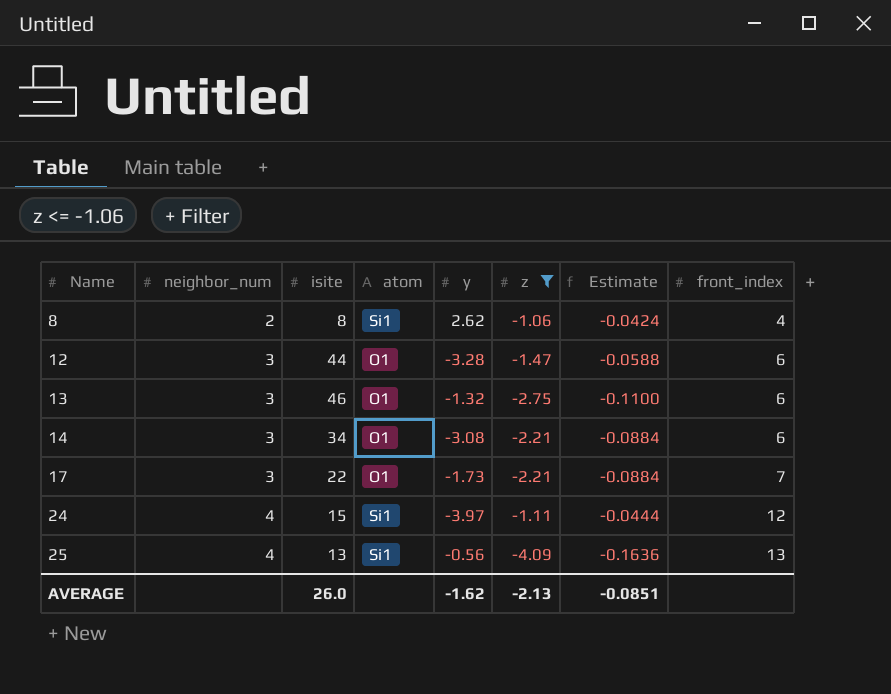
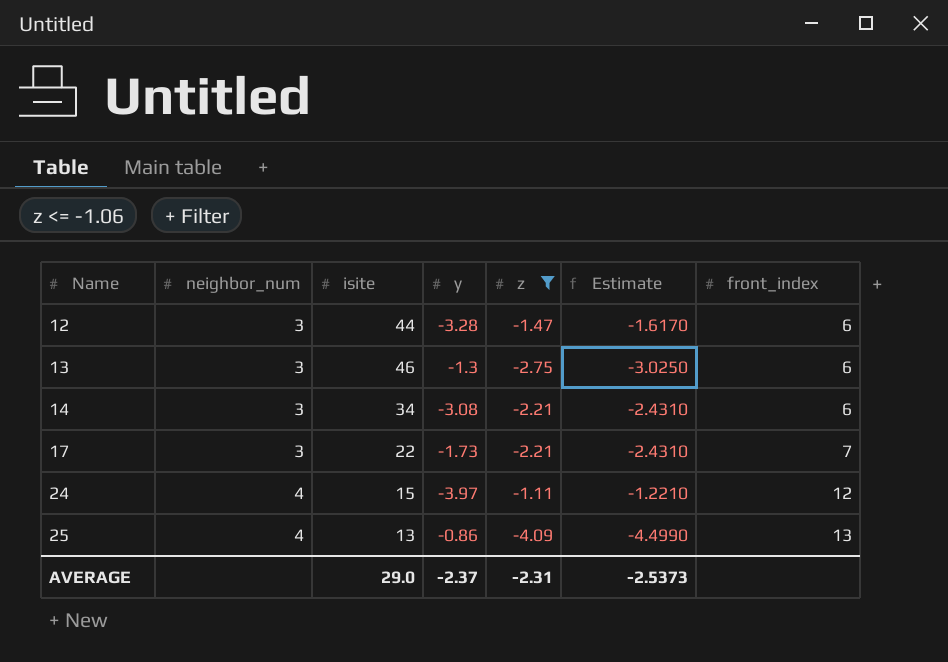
column atom | position: 4 -> none
column Estimate | formula: [z] * 0.04 -> [z] * 1.1
row 8: 2 | 8 | Si1 | 2.62 | -1.06 | -0.0424 | 4 -> none
13 | y: -1.32 -> -1.3
25 | y: -0.56 -> -0.86
AVERAGE | isite: 26.0 -> 29.0
AVERAGE | y: -1.62 -> -2.37
AVERAGE | z: -2.13 -> -2.31
AVERAGE | Estimate: -0.0851 -> -2.5373

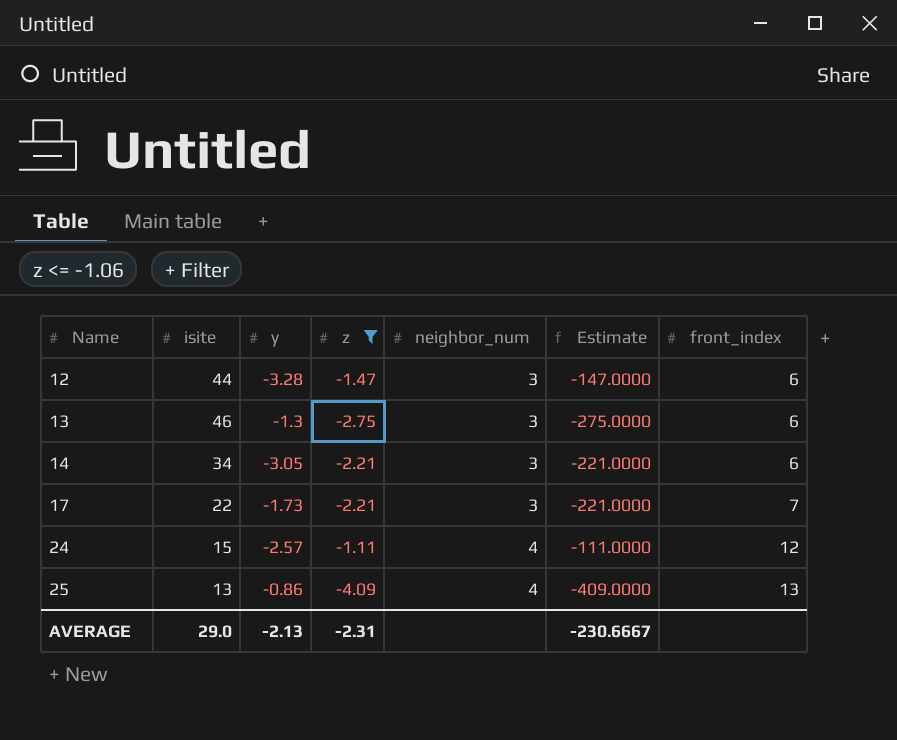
column neighbor_num | position: 2 -> 5
column Estimate | formula: [z] * 1.1 -> [z] * 100
14 | y: -3.08 -> -3.05
24 | y: -3.97 -> -2.57
AVERAGE | y: -2.37 -> -2.13
AVERAGE | Estimate: -2.5373 -> -230.6667

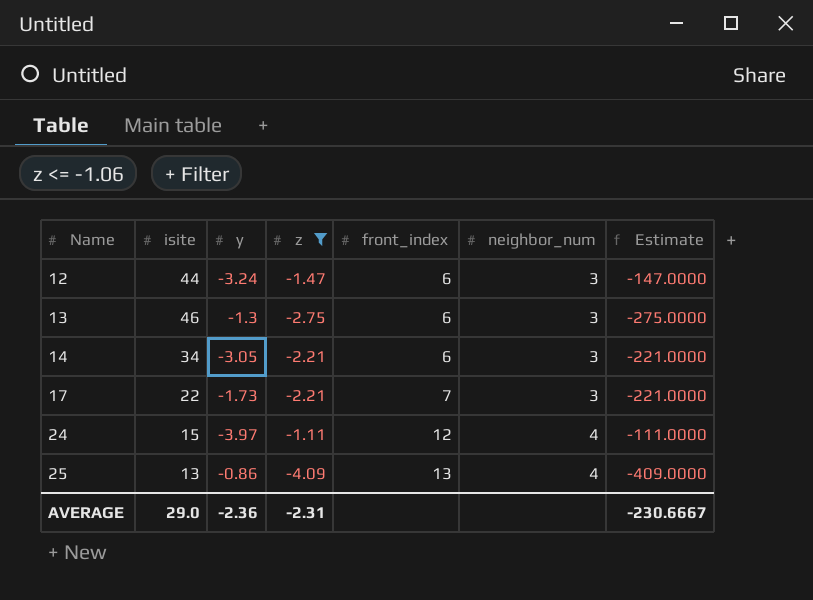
column front_index | position: 7 -> 5
12 | y: -3.28 -> -3.24
24 | y: -2.57 -> -3.97
AVERAGE | y: -2.13 -> -2.36

